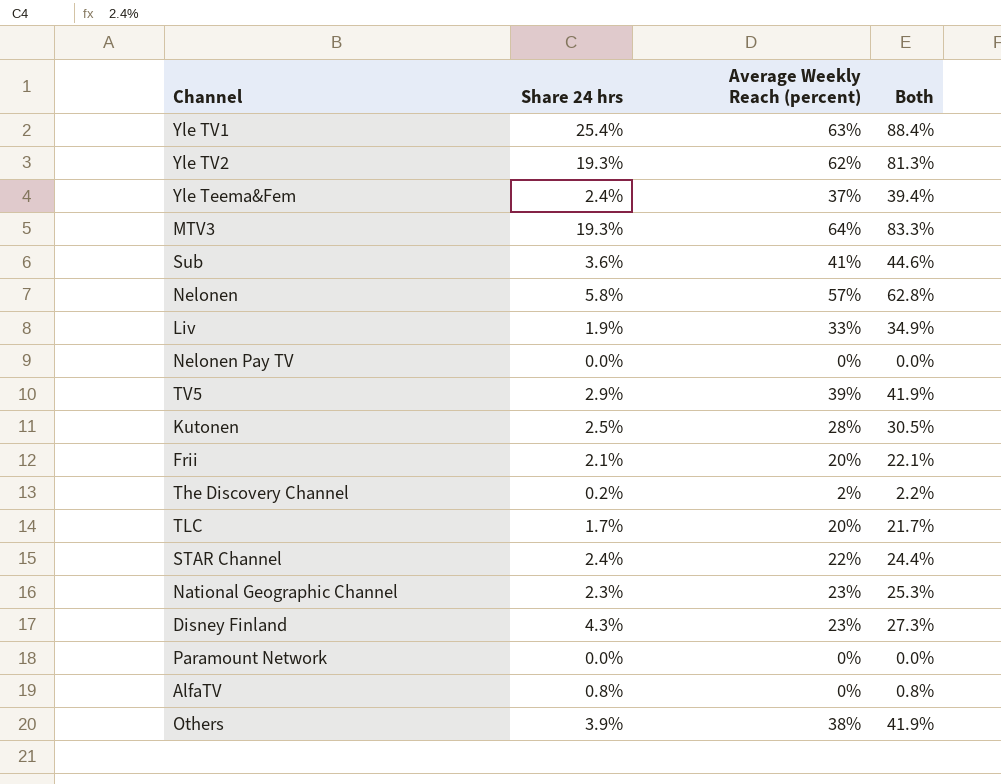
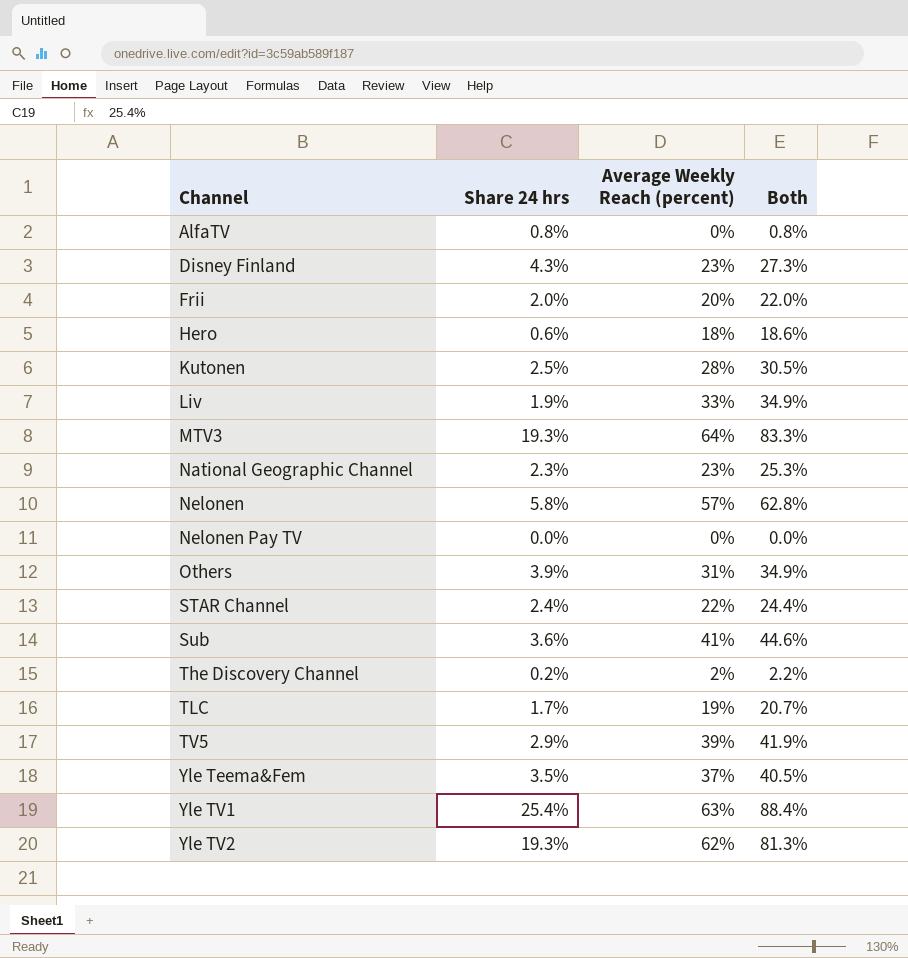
row order: none -> Channel ascending
row Paramount Network: 0.0% | 0% | 0.0% -> none
Frii | Share 24 hrs: 2.1% -> 2.0%
Frii | Both: 22.1% -> 22.0%
row Hero: none -> 0.6% | 18% | 18.6%
Others | Average Weekly Reach (percent): 38% -> 31%
Others | Both: 41.9% -> 34.9%
TLC | Average Weekly Reach (percent): 20% -> 19%
TLC | Both: 21.7% -> 20.7%
Yle Teema&Fem | Share 24 hrs: 2.4% -> 3.5%
Yle Teema&Fem | Both: 39.4% -> 40.5%

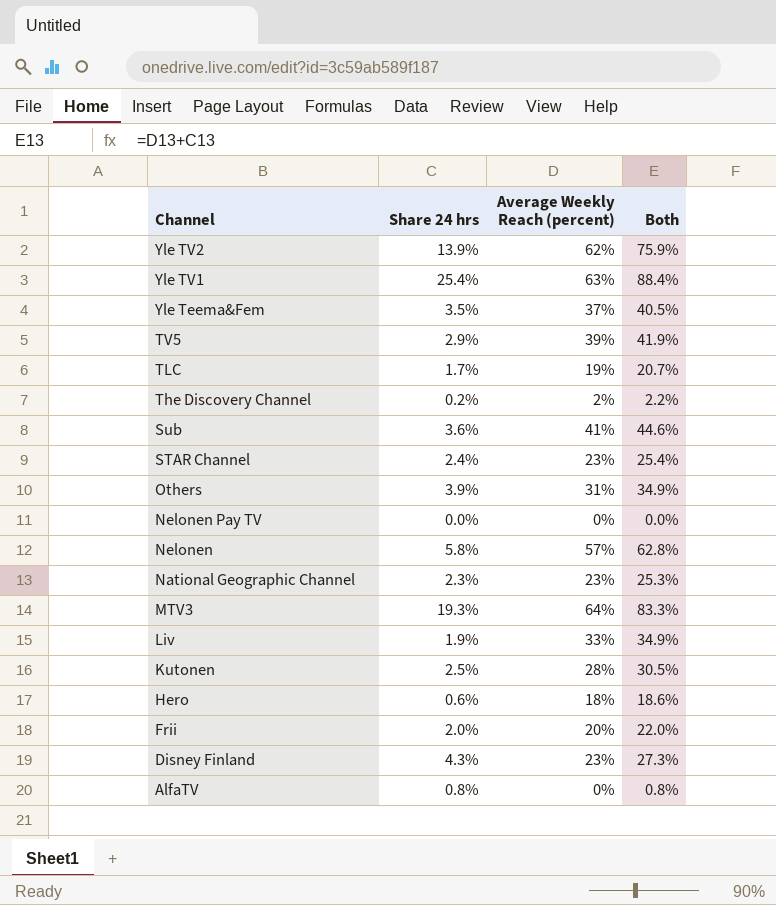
row order: Channel ascending -> Channel descending
Yle TV2 | Share 24 hrs: 19.3% -> 13.9%
Yle TV2 | Both: 81.3% -> 75.9%
STAR Channel | Average Weekly Reach (percent): 22% -> 23%
STAR Channel | Both: 24.4% -> 25.4%

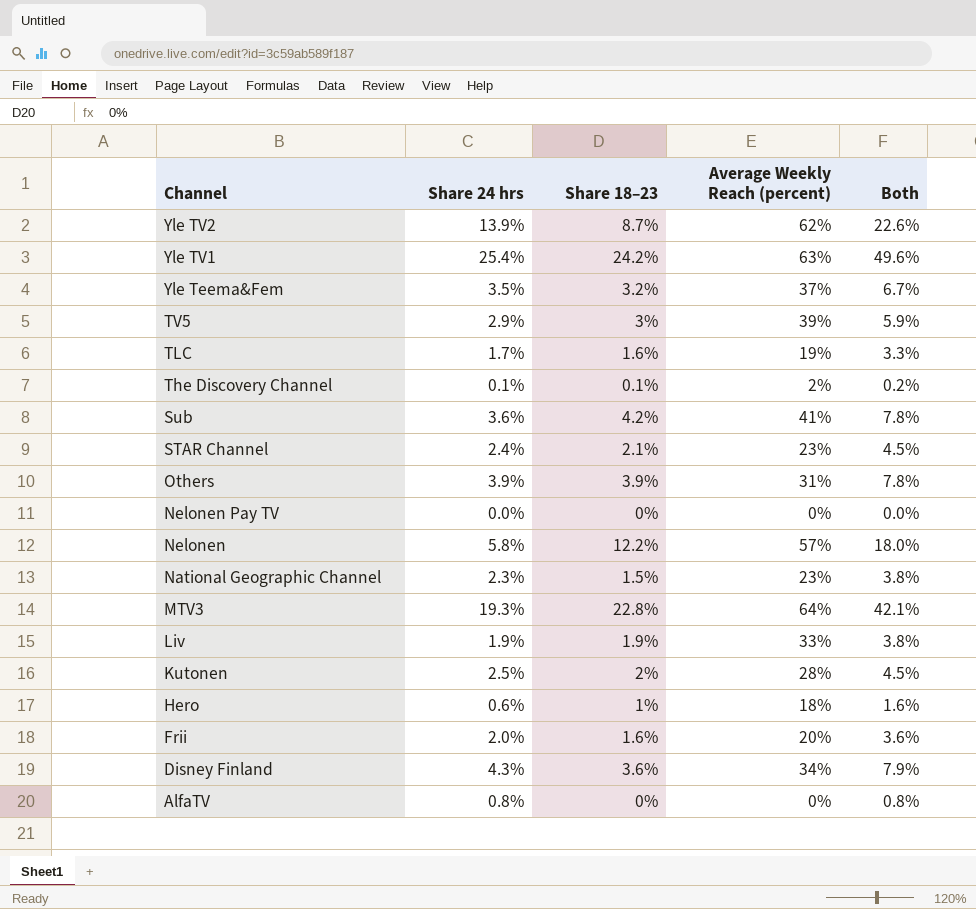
column Share 18–23 | position: none -> 3
column Both | formula: [Share 24 hrs] + [Average Weekly Reach (percent)] -> [Share 24 hrs] + [Share 18–23]
The Discovery Channel | Share 24 hrs: 0.2% -> 0.1%
Disney Finland | Average Weekly Reach (percent): 23% -> 34%

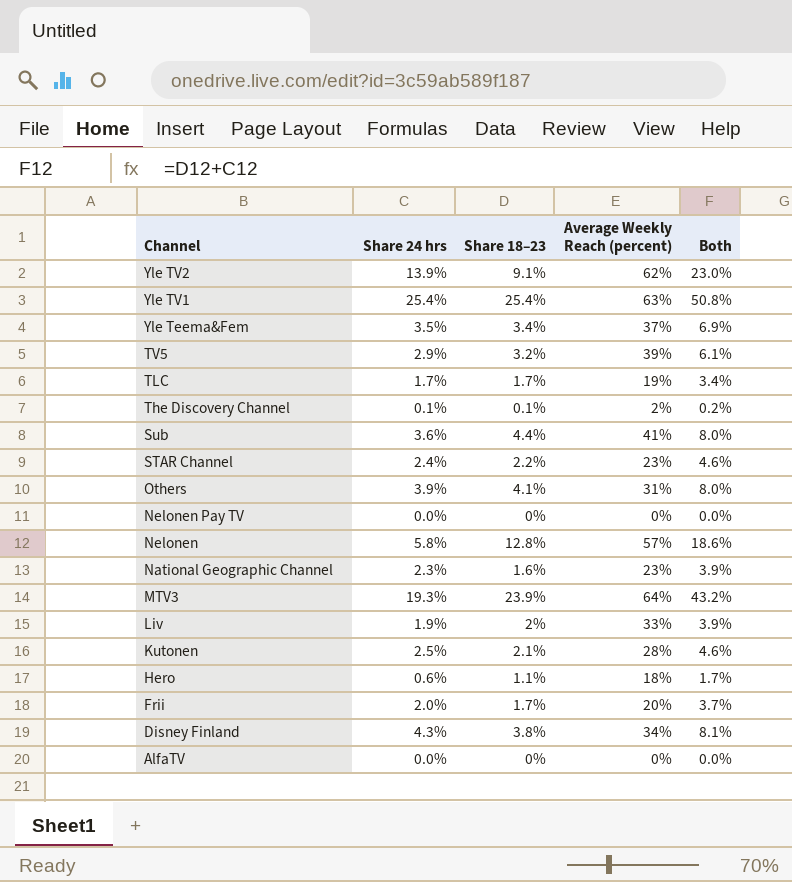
Yle TV2 | Share 18–23: 8.7% -> 9.1%
Yle TV2 | Both: 22.6% -> 23.0%
Yle TV1 | Share 18–23: 24.2% -> 25.4%
Yle TV1 | Both: 49.6% -> 50.8%
Yle Teema&Fem | Share 18–23: 3.2% -> 3.4%
Yle Teema&Fem | Both: 6.7% -> 6.9%
TV5 | Share 18–23: 3% -> 3.2%
TV5 | Both: 5.9% -> 6.1%
TLC | Share 18–23: 1.6% -> 1.7%
TLC | Both: 3.3% -> 3.4%
Sub | Share 18–23: 4.2% -> 4.4%
Sub | Both: 7.8% -> 8.0%
STAR Channel | Share 18–23: 2.1% -> 2.2%
STAR Channel | Both: 4.5% -> 4.6%
Others | Share 18–23: 3.9% -> 4.1%
Others | Both: 7.8% -> 8.0%
Nelonen | Share 18–23: 12.2% -> 12.8%
Nelonen | Both: 18.0% -> 18.6%
National Geographic Channel | Share 18–23: 1.5% -> 1.6%
National Geographic Channel | Both: 3.8% -> 3.9%
MTV3 | Share 18–23: 22.8% -> 23.9%
MTV3 | Both: 42.1% -> 43.2%
Liv | Share 18–23: 1.9% -> 2%
Liv | Both: 3.8% -> 3.9%
Kutonen | Share 18–23: 2% -> 2.1%
Kutonen | Both: 4.5% -> 4.6%
Hero | Share 18–23: 1% -> 1.1%
Hero | Both: 1.6% -> 1.7%
Frii | Share 18–23: 1.6% -> 1.7%
Frii | Both: 3.6% -> 3.7%
Disney Finland | Share 18–23: 3.6% -> 3.8%
Disney Finland | Both: 7.9% -> 8.1%
AlfaTV | Share 24 hrs: 0.8% -> 0.0%
AlfaTV | Both: 0.8% -> 0.0%

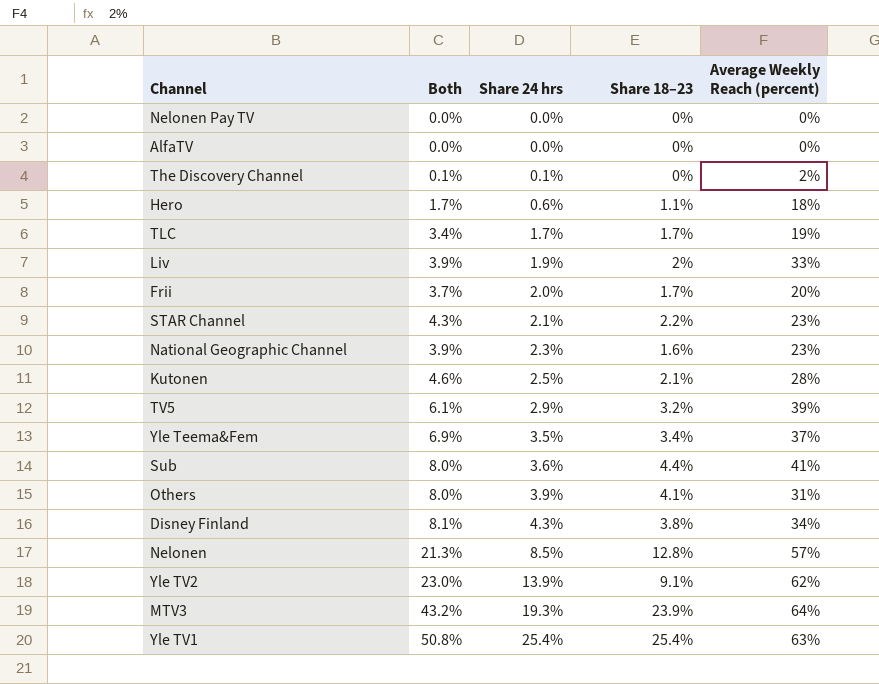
row order: Channel descending -> Share 24 hrs ascending
column Both | position: 5 -> 2
The Discovery Channel | Both: 0.2% -> 0.1%
The Discovery Channel | Share 18–23: 0.1% -> 0%
STAR Channel | Both: 4.6% -> 4.3%
STAR Channel | Share 24 hrs: 2.4% -> 2.1%
Nelonen | Both: 18.6% -> 21.3%
Nelonen | Share 24 hrs: 5.8% -> 8.5%

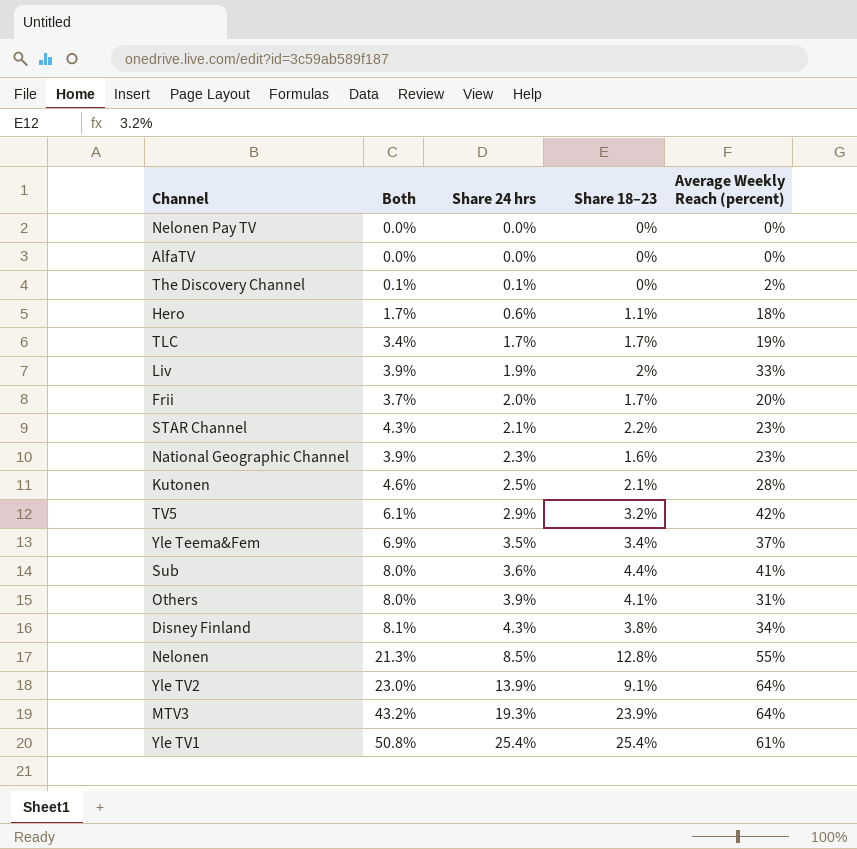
TV5 | Average Weekly Reach (percent): 39% -> 42%
Nelonen | Average Weekly Reach (percent): 57% -> 55%
Yle TV2 | Average Weekly Reach (percent): 62% -> 64%
Yle TV1 | Average Weekly Reach (percent): 63% -> 61%

